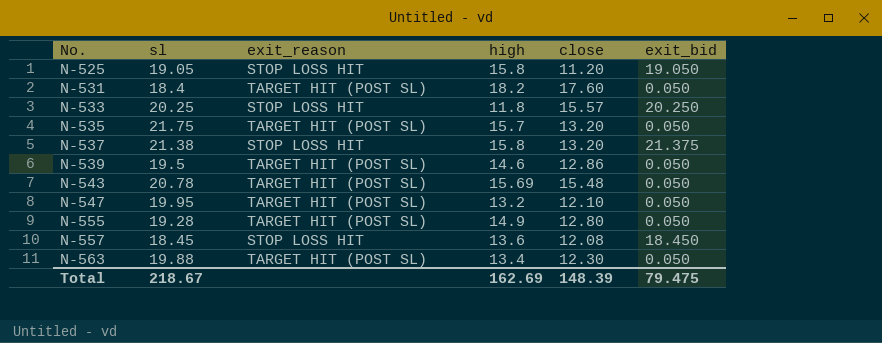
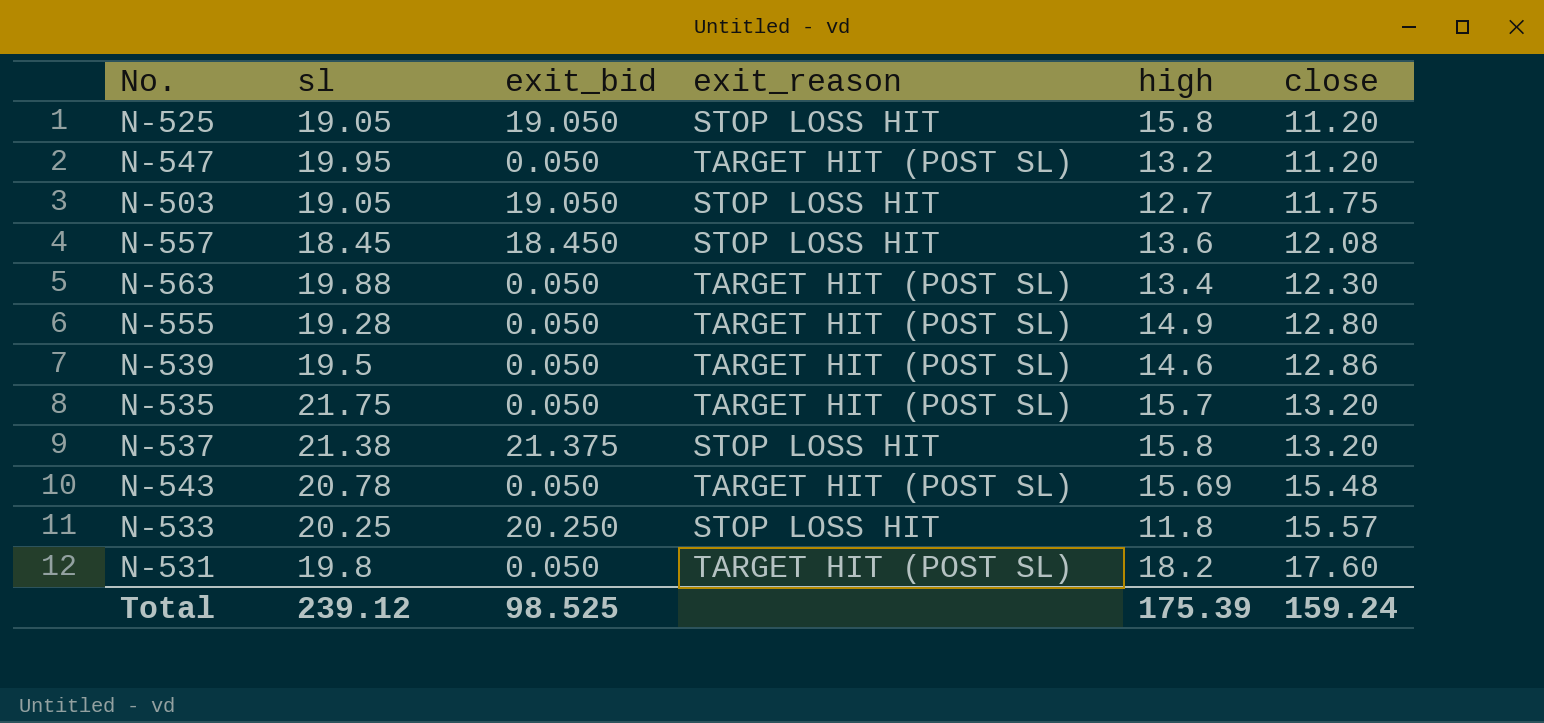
row order: No. ascending -> close ascending
column exit_bid | position: 6 -> 3
N-547 | close: 12.10 -> 11.20
row N-503: none -> 19.05 | 19.050 | STOP LOSS HIT | 12.7 | 11.75
N-531 | sl: 18.4 -> 19.8
Total | sl: 218.67 -> 239.12
Total | exit_bid: 79.475 -> 98.525
Total | high: 162.69 -> 175.39
Total | close: 148.39 -> 159.24

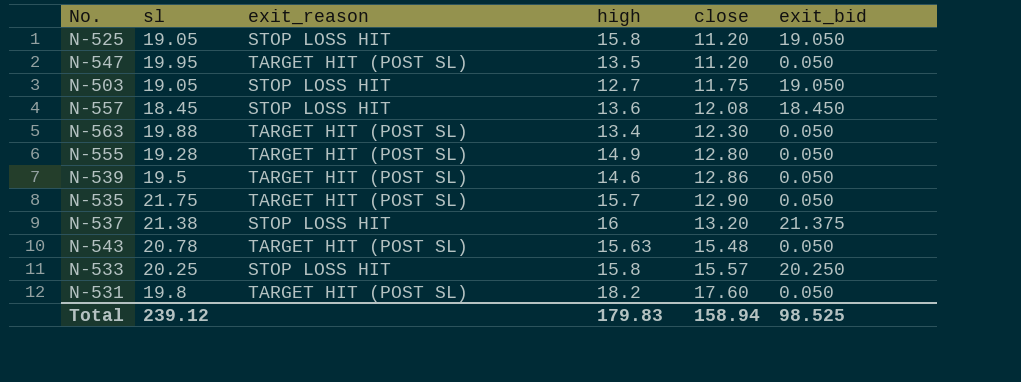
column exit_bid | position: 3 -> 6
N-547 | high: 13.2 -> 13.5
N-535 | close: 13.20 -> 12.90
N-537 | high: 15.8 -> 16
N-543 | high: 15.69 -> 15.63
N-533 | high: 11.8 -> 15.8
Total | high: 175.39 -> 179.83
Total | close: 159.24 -> 158.94

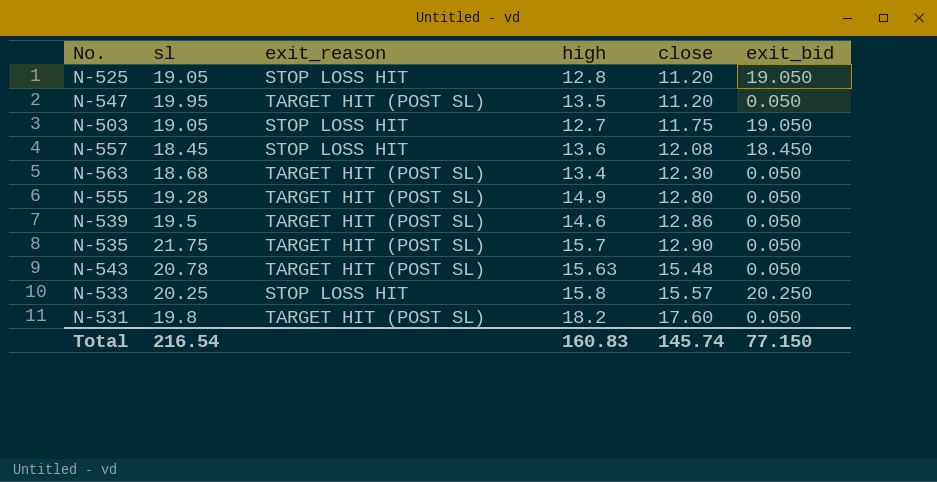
row N-537: 21.38 | STOP LOSS HIT | 16 | 13.20 | 21.375 -> none
N-525 | high: 15.8 -> 12.8
N-563 | sl: 19.88 -> 18.68
Total | sl: 239.12 -> 216.54
Total | high: 179.83 -> 160.83
Total | close: 158.94 -> 145.74
Total | exit_bid: 98.525 -> 77.150

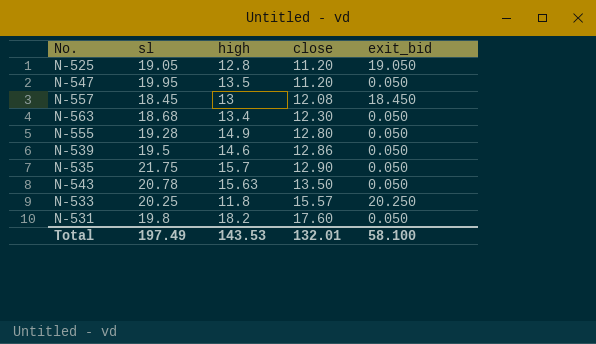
column exit_reason | position: 3 -> none
row N-503: 19.05 | STOP LOSS HIT | 12.7 | 11.75 | 19.050 -> none
N-557 | high: 13.6 -> 13
N-543 | close: 15.48 -> 13.50
N-533 | high: 15.8 -> 11.8
Total | sl: 216.54 -> 197.49
Total | high: 160.83 -> 143.53
Total | close: 145.74 -> 132.01
Total | exit_bid: 77.150 -> 58.100

